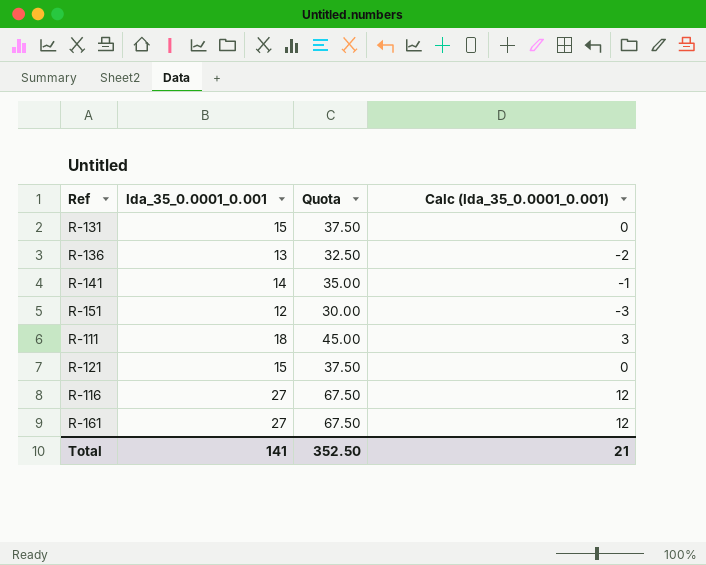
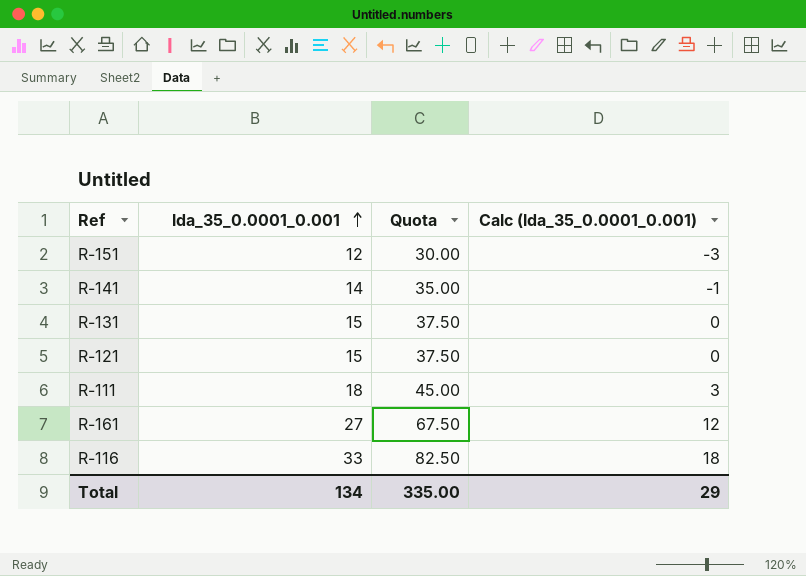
row order: none -> lda_35_0.0001_0.001 ascending
row R-136: 13 | 32.50 | -2 -> none
R-116 | lda_35_0.0001_0.001: 27 -> 33
R-116 | Quota: 67.50 -> 82.50
R-116 | Calc (lda_35_0.0001_0.001): 12 -> 18
Total | lda_35_0.0001_0.001: 141 -> 134
Total | Quota: 352.50 -> 335.00
Total | Calc (lda_35_0.0001_0.001): 21 -> 29

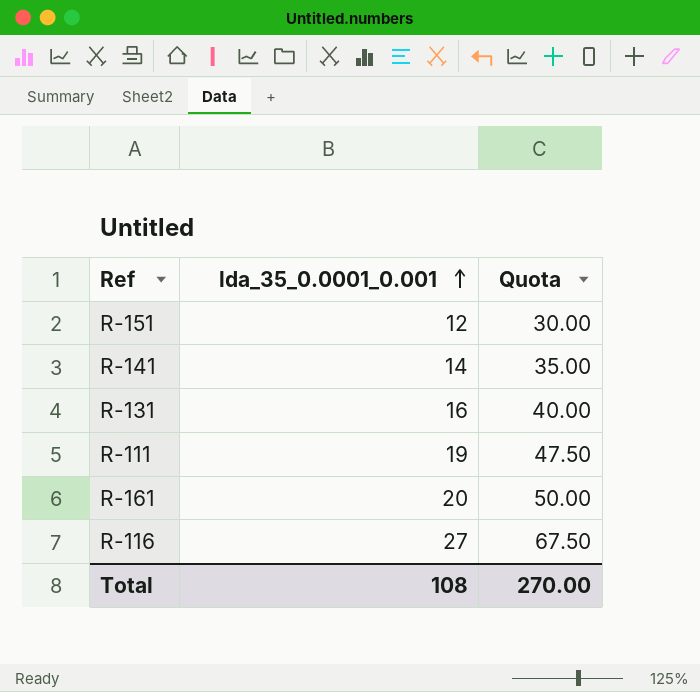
column Calc (lda_35_0.0001_0.001) | formula: [lda_35_0.0001_0.001] - 15 -> none
row R-121: 15 | 37.50 | 0 -> none
R-131 | lda_35_0.0001_0.001: 15 -> 16
R-131 | Quota: 37.50 -> 40.00
R-111 | lda_35_0.0001_0.001: 18 -> 19
R-111 | Quota: 45.00 -> 47.50
R-161 | lda_35_0.0001_0.001: 27 -> 20
R-161 | Quota: 67.50 -> 50.00
R-116 | lda_35_0.0001_0.001: 33 -> 27
R-116 | Quota: 82.50 -> 67.50
Total | lda_35_0.0001_0.001: 134 -> 108
Total | Quota: 335.00 -> 270.00

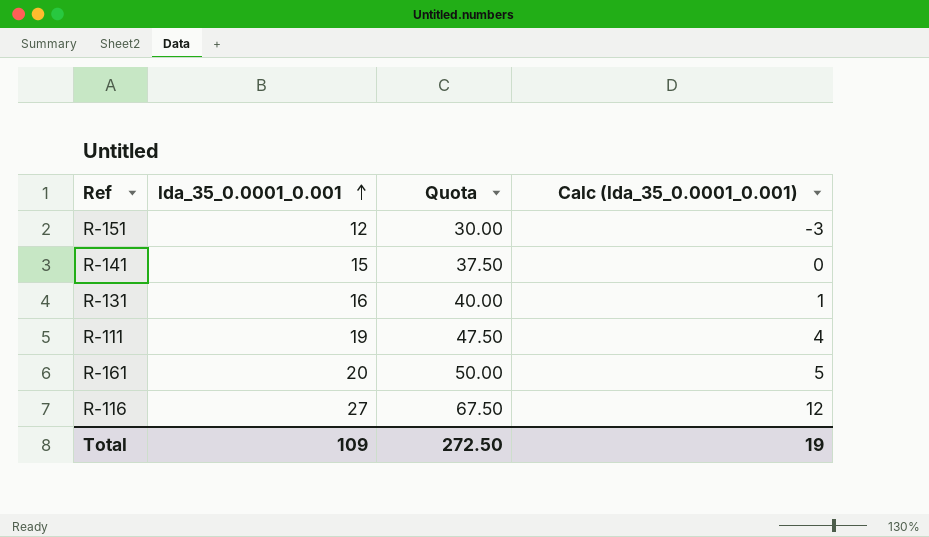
column Calc (lda_35_0.0001_0.001) | formula: none -> [lda_35_0.0001_0.001] - 15
R-141 | lda_35_0.0001_0.001: 14 -> 15
R-141 | Quota: 35.00 -> 37.50
Total | lda_35_0.0001_0.001: 108 -> 109
Total | Quota: 270.00 -> 272.50

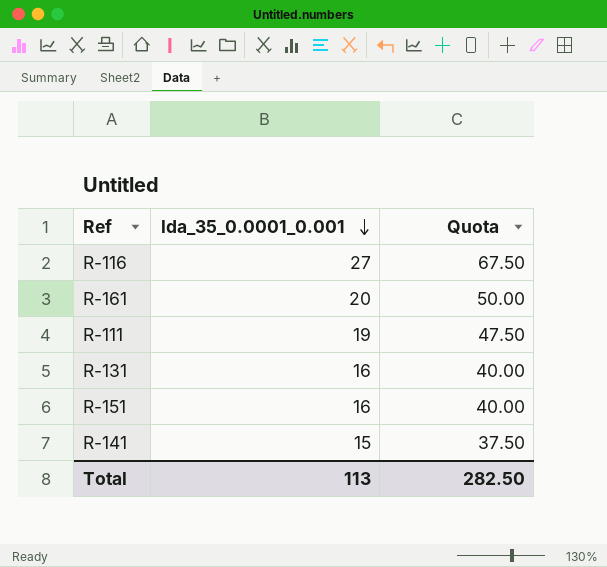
row order: lda_35_0.0001_0.001 ascending -> lda_35_0.0001_0.001 descending
column Calc (lda_35_0.0001_0.001) | formula: [lda_35_0.0001_0.001] - 15 -> none
R-151 | lda_35_0.0001_0.001: 12 -> 16
R-151 | Quota: 30.00 -> 40.00
Total | lda_35_0.0001_0.001: 109 -> 113
Total | Quota: 272.50 -> 282.50

